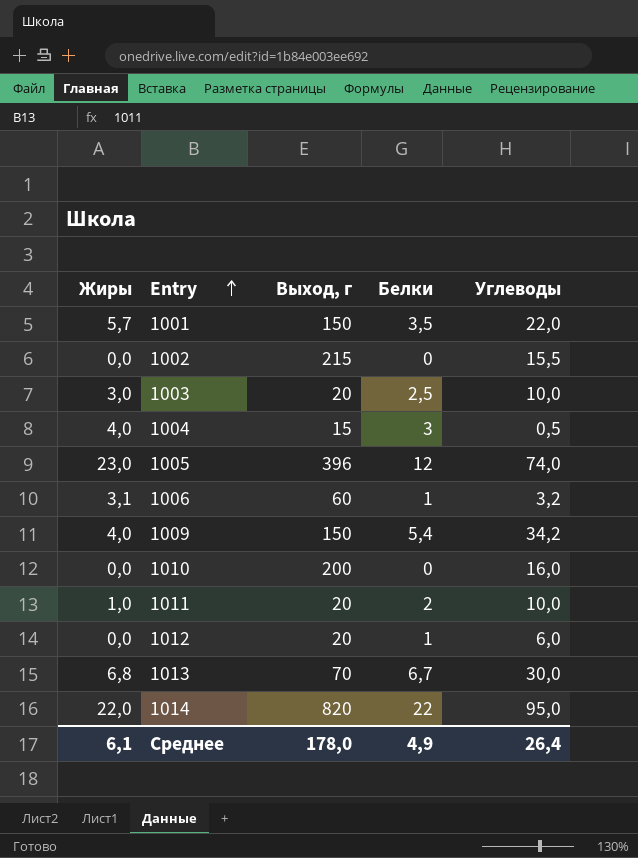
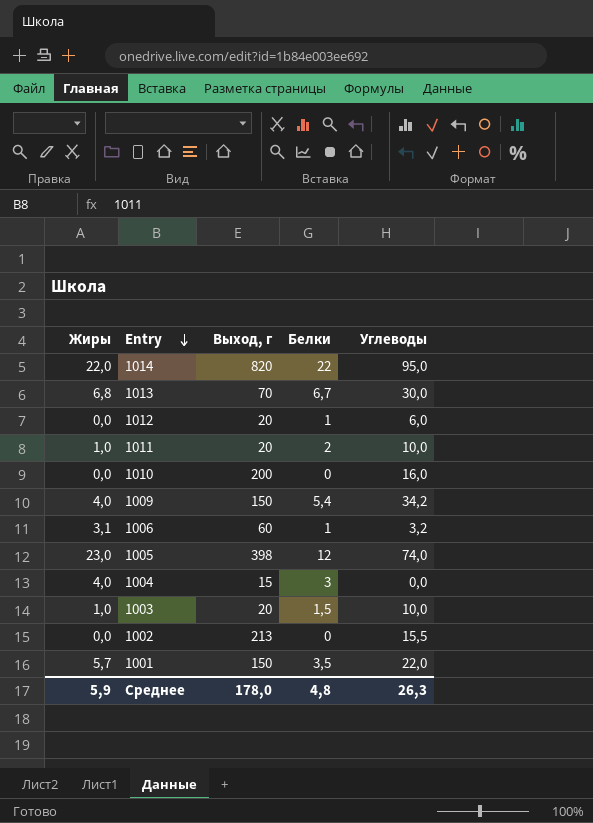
row order: Entry ascending -> Entry descending
1005 | Выход, г: 396 -> 398
1004 | Углеводы: 0,5 -> 0,0
1003 | Жиры: 3,0 -> 1,0
1003 | Белки: 2,5 -> 1,5
1002 | Выход, г: 215 -> 213
Среднее | Жиры: 6,1 -> 5,9
Среднее | Белки: 4,9 -> 4,8
Среднее | Углеводы: 26,4 -> 26,3

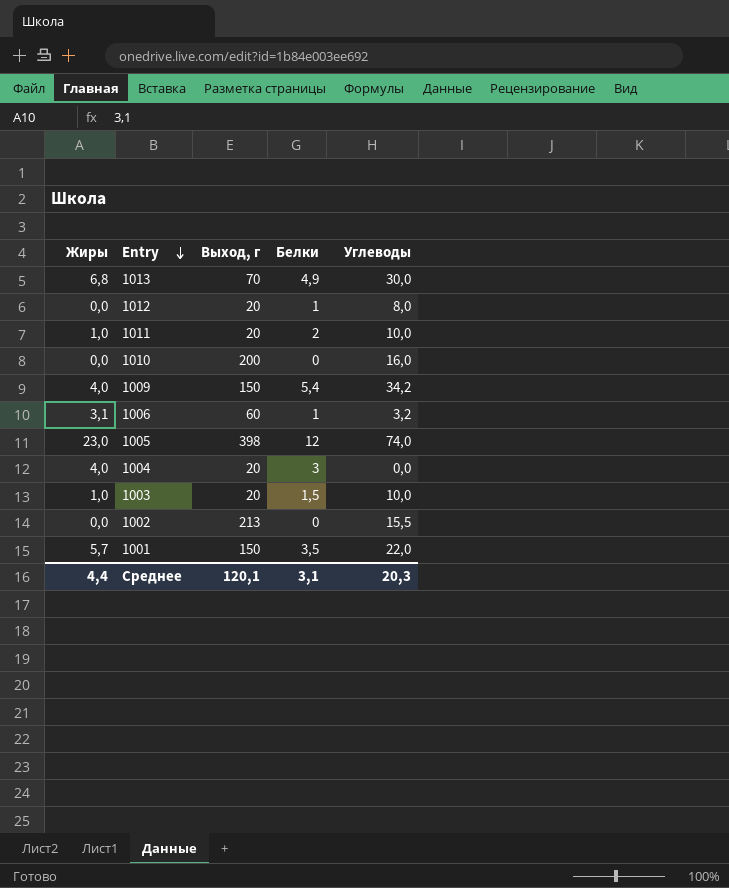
row 1014: 22,0 | 820 | 22 | 95,0 -> none
1013 | Белки: 6,7 -> 4,9
1012 | Углеводы: 6,0 -> 8,0
1004 | Выход, г: 15 -> 20
Среднее | Жиры: 5,9 -> 4,4
Среднее | Выход, г: 178,0 -> 120,1
Среднее | Белки: 4,8 -> 3,1
Среднее | Углеводы: 26,3 -> 20,3

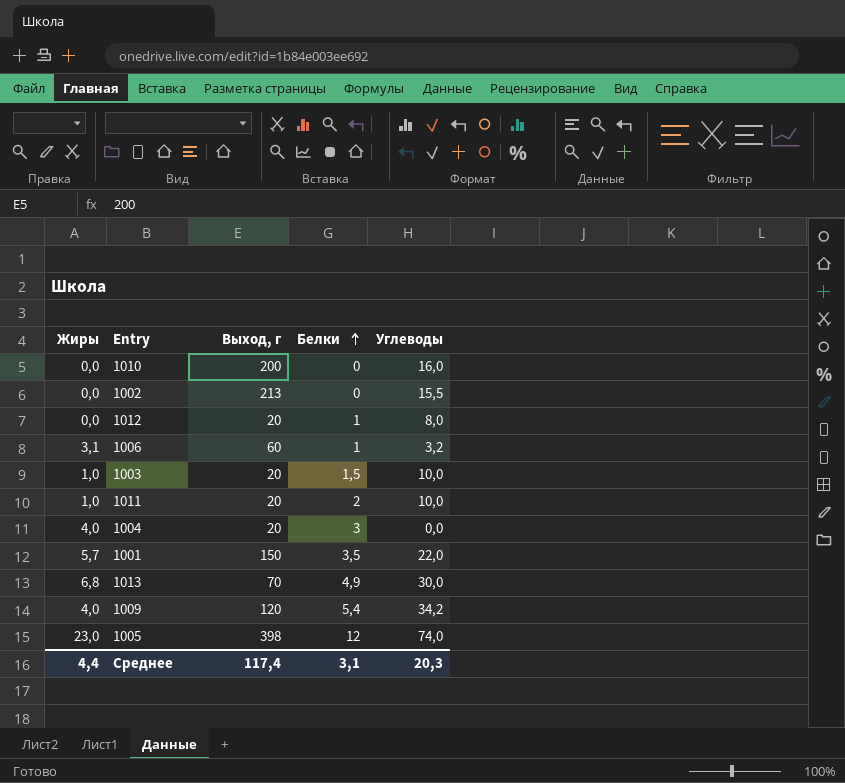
row order: Entry descending -> Белки ascending
1009 | Выход, г: 150 -> 120
Среднее | Выход, г: 120,1 -> 117,4

